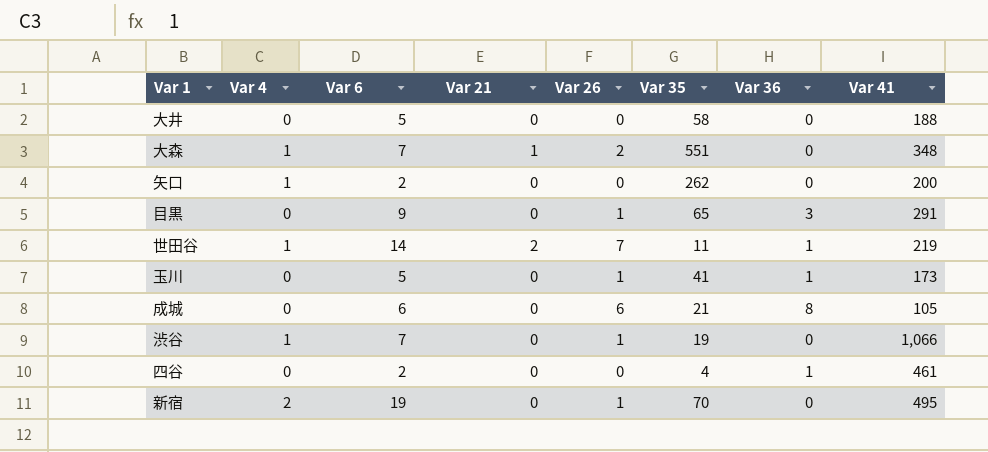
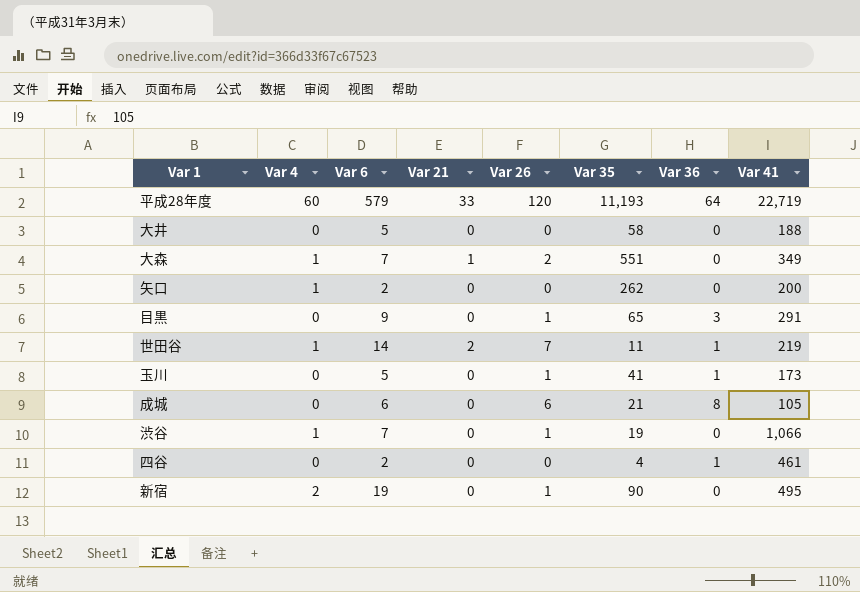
row 平成28年度: none -> 60 | 579 | 33 | 120 | 11,193 | 64 | 22,719
大森 | Var 41: 348 -> 349
新宿 | Var 35: 70 -> 90

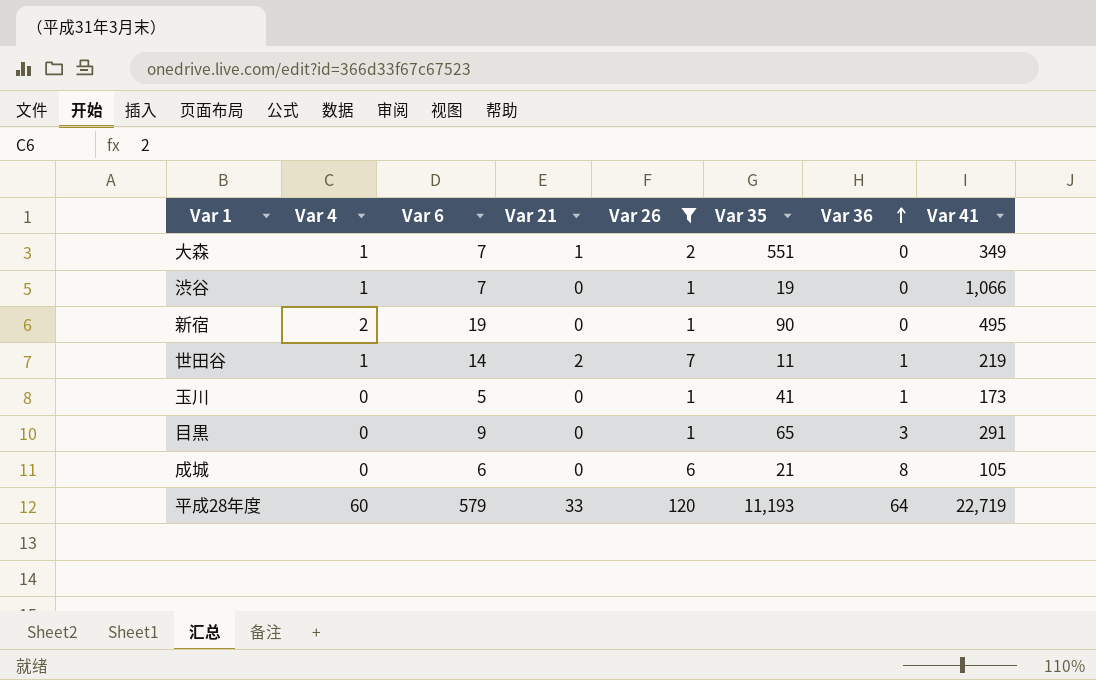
filter: none -> Var 26 != 0
row order: none -> Var 36 ascending

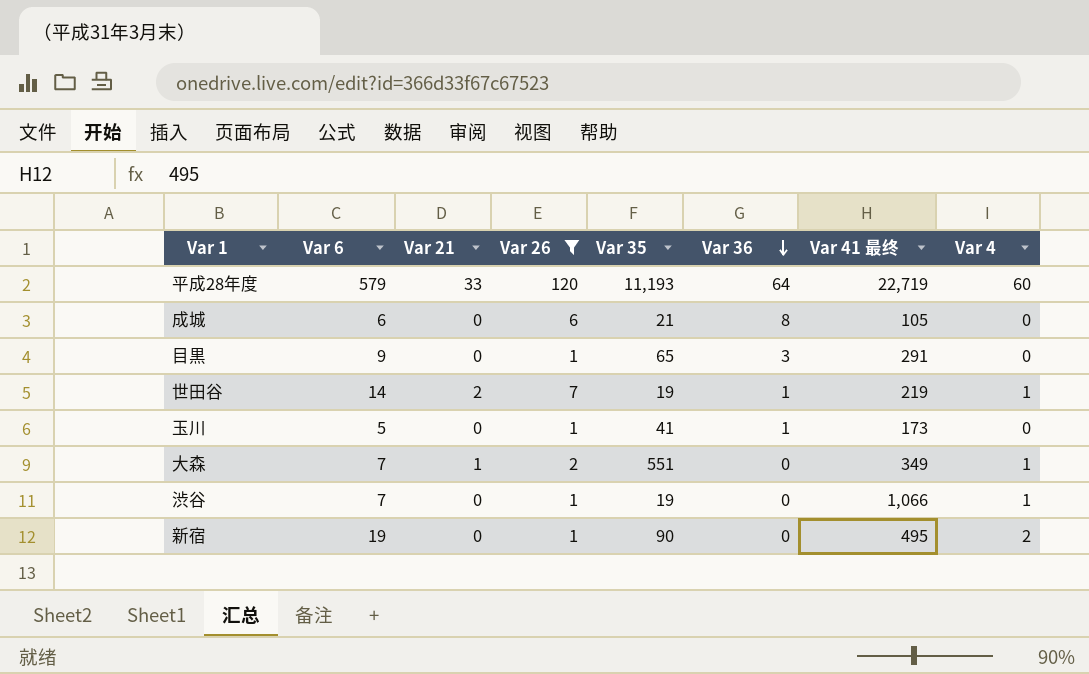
row order: Var 36 ascending -> Var 36 descending
column name: Var 41 -> Var 41 最终
column Var 4 | position: 2 -> 8
世田谷 | Var 35: 11 -> 19

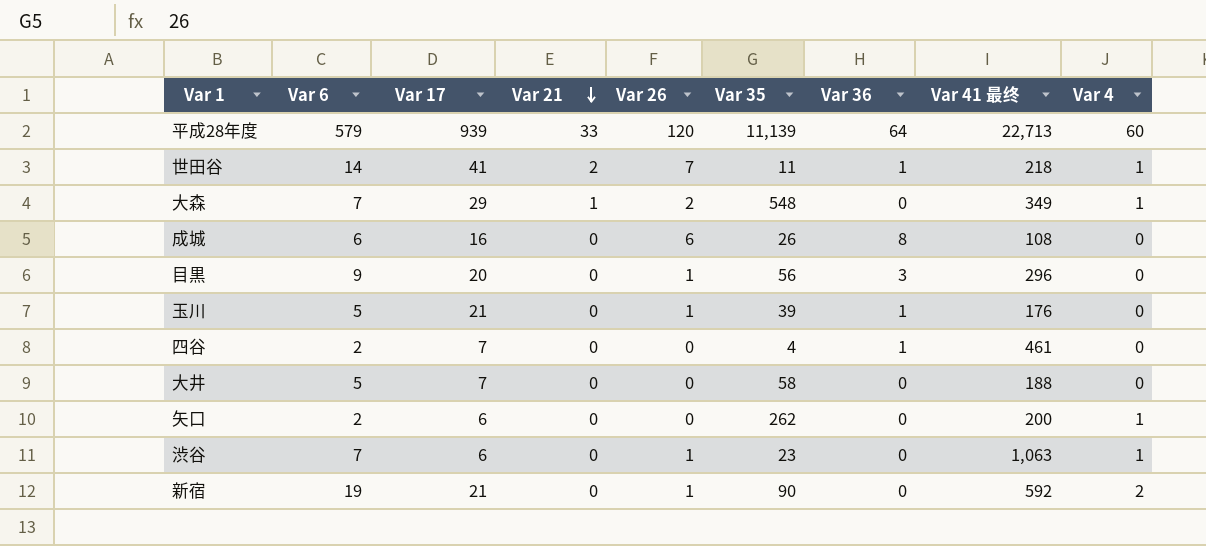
filter: Var 26 != 0 -> none
row order: Var 36 descending -> Var 21 descending
column Var 17 | position: none -> 3
平成28年度 | Var 35: 11,193 -> 11,139
平成28年度 | Var 41 最终: 22,719 -> 22,713
世田谷 | Var 35: 19 -> 11
世田谷 | Var 41 最终: 219 -> 218
大森 | Var 35: 551 -> 548
成城 | Var 35: 21 -> 26
成城 | Var 41 最终: 105 -> 108
目黒 | Var 35: 65 -> 56
目黒 | Var 41 最终: 291 -> 296
玉川 | Var 35: 41 -> 39
玉川 | Var 41 最终: 173 -> 176
渋谷 | Var 35: 19 -> 23
渋谷 | Var 41 最终: 1,066 -> 1,063
新宿 | Var 41 最终: 495 -> 592

